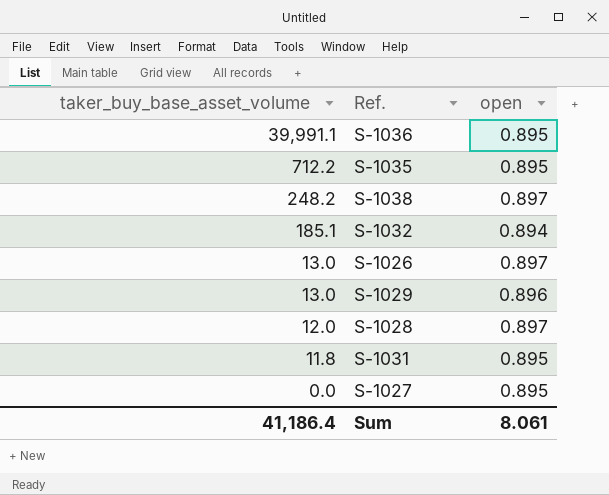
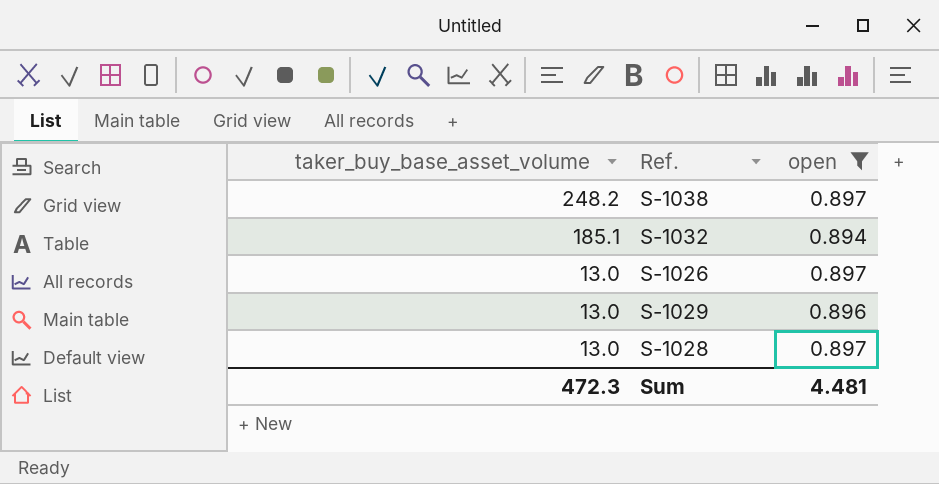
filter: none -> open != 0.895
S-1028 | taker_buy_base_asset_volume: 12.0 -> 13.0
Sum | taker_buy_base_asset_volume: 41,186.4 -> 472.3
Sum | open: 8.061 -> 4.481

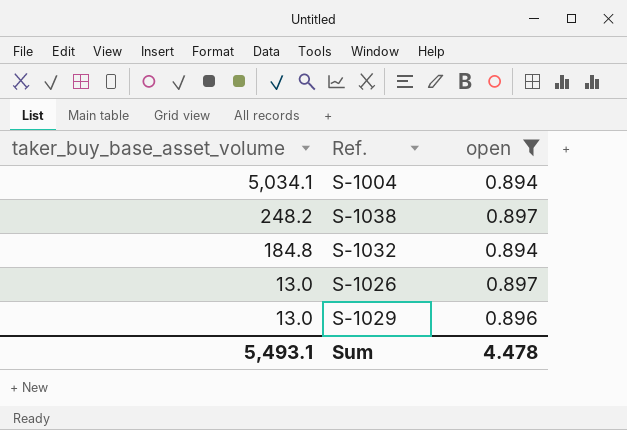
row S-1028: 13.0 | 0.897 -> none
row S-1004: none -> 5,034.1 | 0.894
S-1032 | taker_buy_base_asset_volume: 185.1 -> 184.8
Sum | taker_buy_base_asset_volume: 472.3 -> 5,493.1
Sum | open: 4.481 -> 4.478

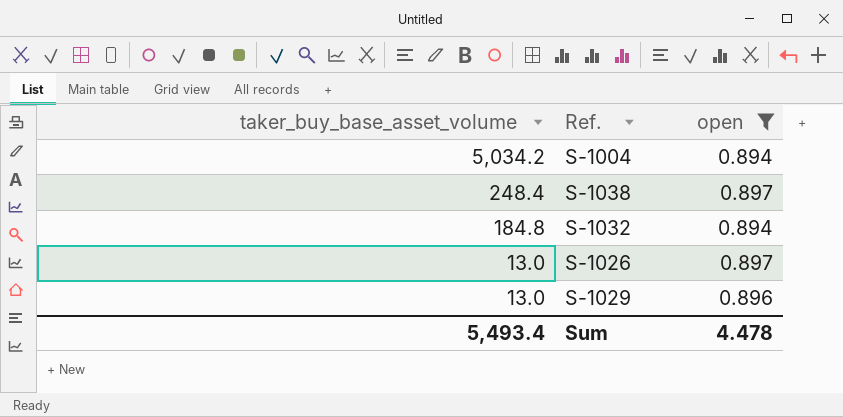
S-1004 | taker_buy_base_asset_volume: 5,034.1 -> 5,034.2
S-1038 | taker_buy_base_asset_volume: 248.2 -> 248.4
Sum | taker_buy_base_asset_volume: 5,493.1 -> 5,493.4

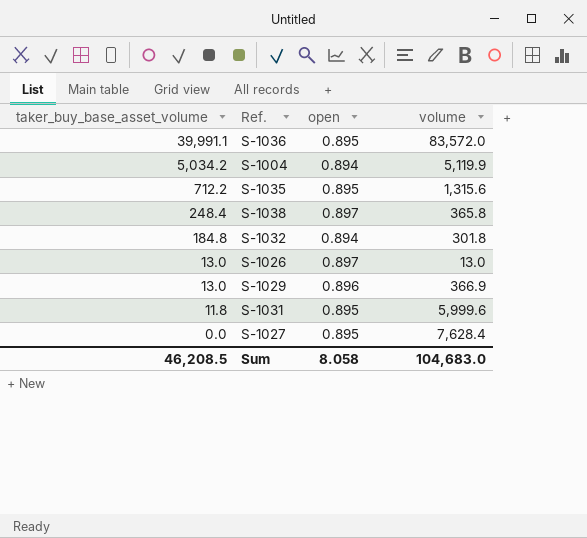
filter: open != 0.895 -> none
column volume | position: none -> 4
Sum | taker_buy_base_asset_volume: 5,493.4 -> 46,208.5
Sum | open: 4.478 -> 8.058

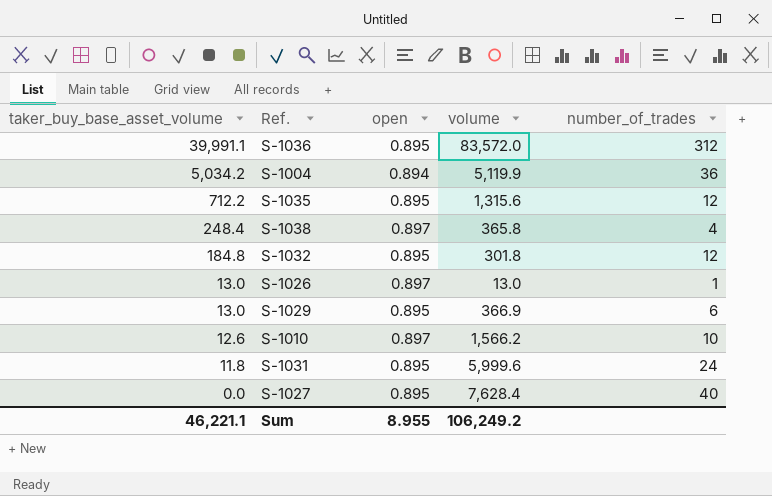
column number_of_trades | position: none -> 5
S-1032 | open: 0.894 -> 0.895
S-1029 | open: 0.896 -> 0.895
row S-1010: none -> 12.6 | 0.897 | 1,566.2 | 10
Sum | taker_buy_base_asset_volume: 46,208.5 -> 46,221.1
Sum | open: 8.058 -> 8.955
Sum | volume: 104,683.0 -> 106,249.2

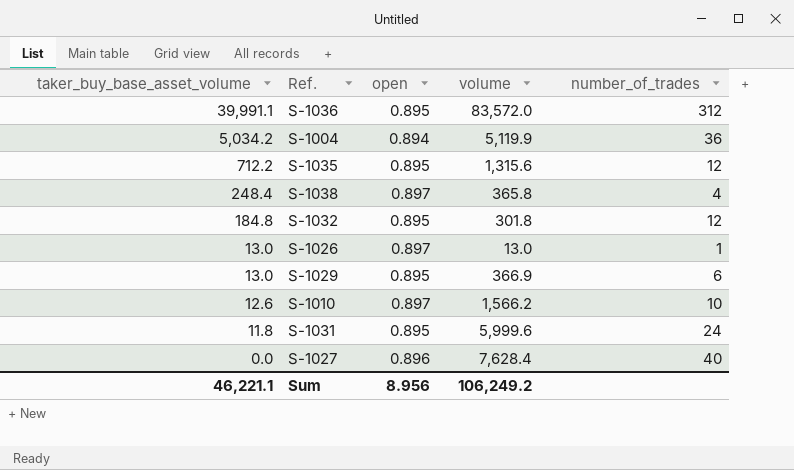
S-1027 | open: 0.895 -> 0.896
Sum | open: 8.955 -> 8.956

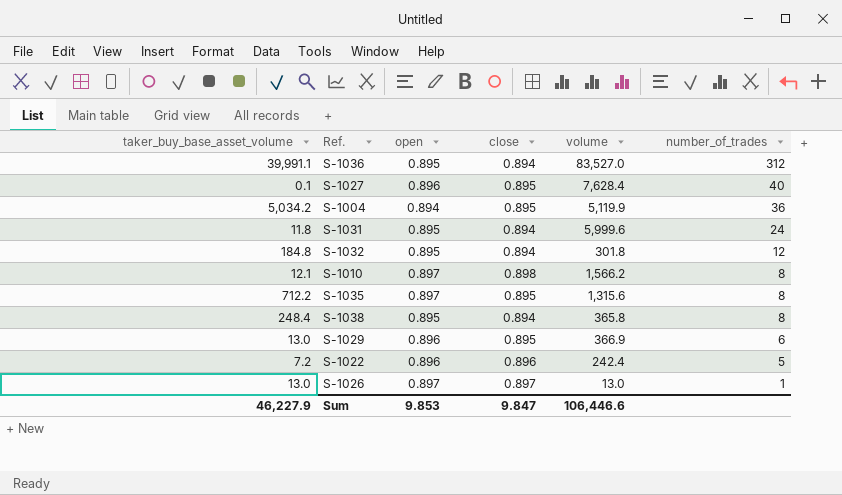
row order: taker_buy_base_asset_volume descending -> number_of_trades descending
column close | position: none -> 4
S-1036 | volume: 83,572.0 -> 83,527.0
S-1027 | taker_buy_base_asset_volume: 0.0 -> 0.1
S-1010 | taker_buy_base_asset_volume: 12.6 -> 12.1
S-1010 | number_of_trades: 10 -> 8
S-1035 | open: 0.895 -> 0.897
S-1035 | number_of_trades: 12 -> 8
S-1038 | open: 0.897 -> 0.895
S-1038 | number_of_trades: 4 -> 8
S-1029 | open: 0.895 -> 0.896
row S-1022: none -> 7.2 | 0.896 | 0.896 | 242.4 | 5
Sum | taker_buy_base_asset_volume: 46,221.1 -> 46,227.9
Sum | open: 8.956 -> 9.853
Sum | volume: 106,249.2 -> 106,446.6

